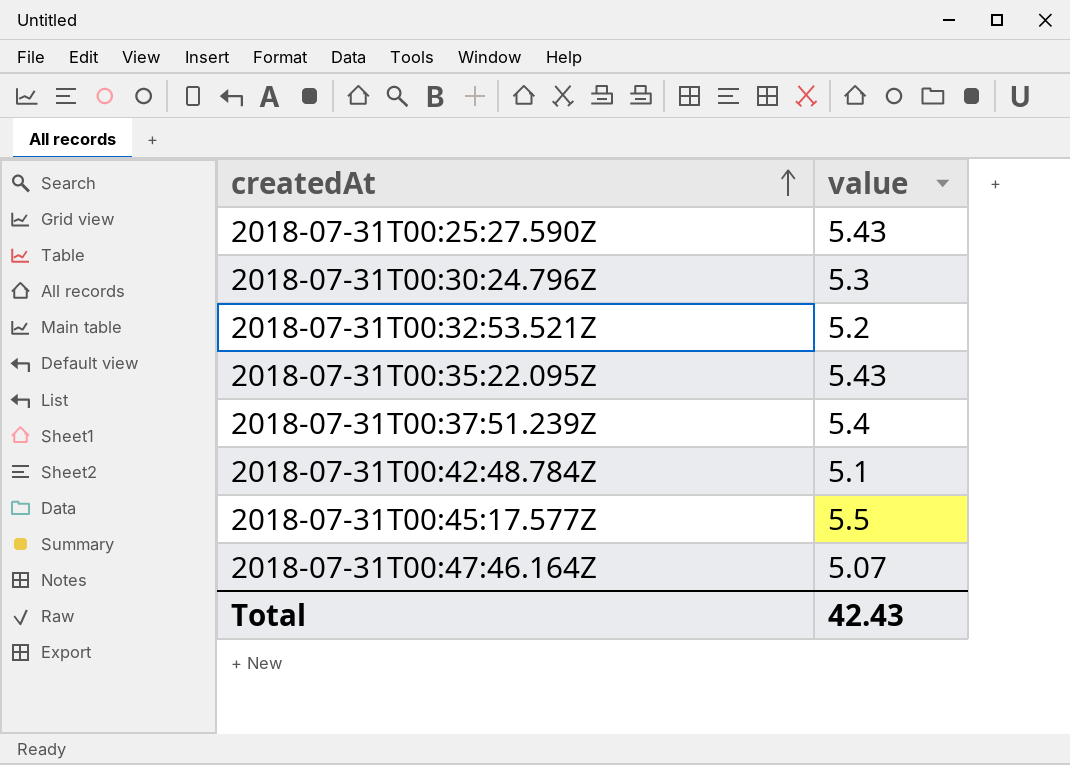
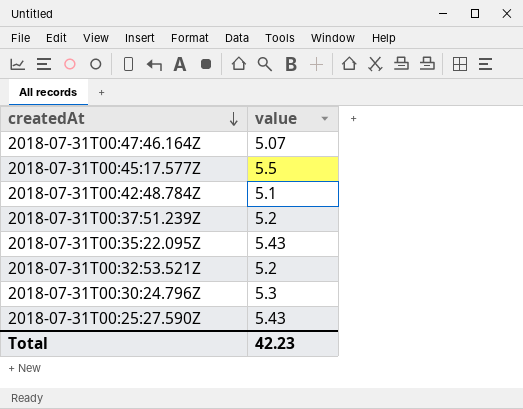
row order: createdAt ascending -> createdAt descending
2018-07-31T00:37:51.239Z | value: 5.4 -> 5.2
Total | value: 42.43 -> 42.23

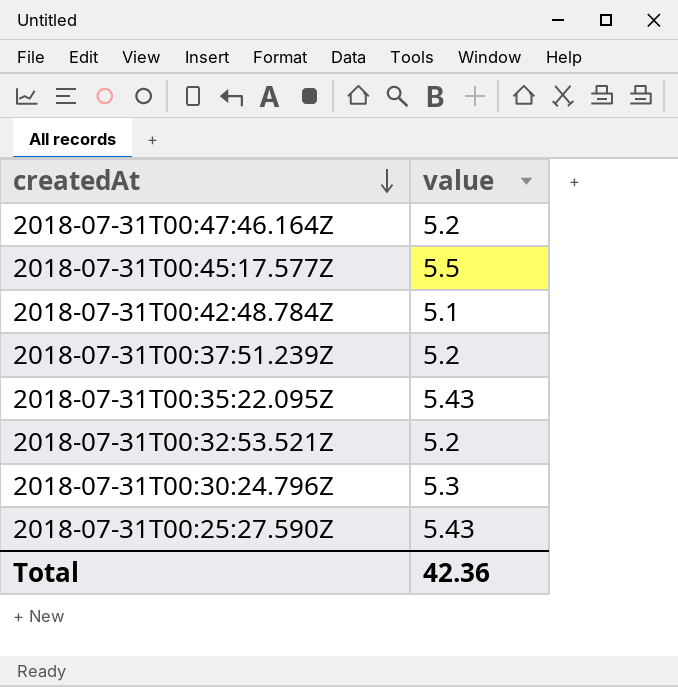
2018-07-31T00:47:46.164Z | value: 5.07 -> 5.2
Total | value: 42.23 -> 42.36

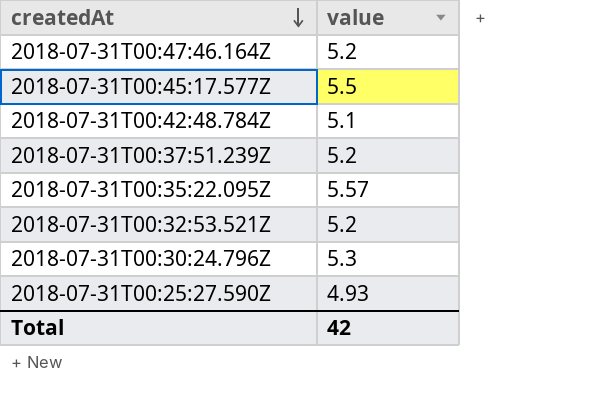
2018-07-31T00:35:22.095Z | value: 5.43 -> 5.57
2018-07-31T00:25:27.590Z | value: 5.43 -> 4.93
Total | value: 42.36 -> 42

